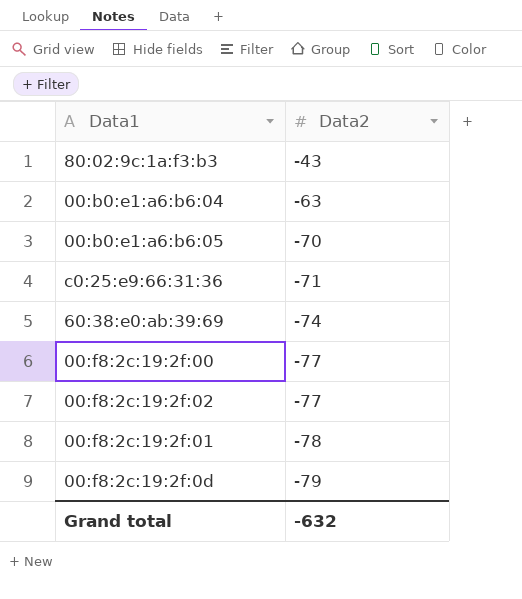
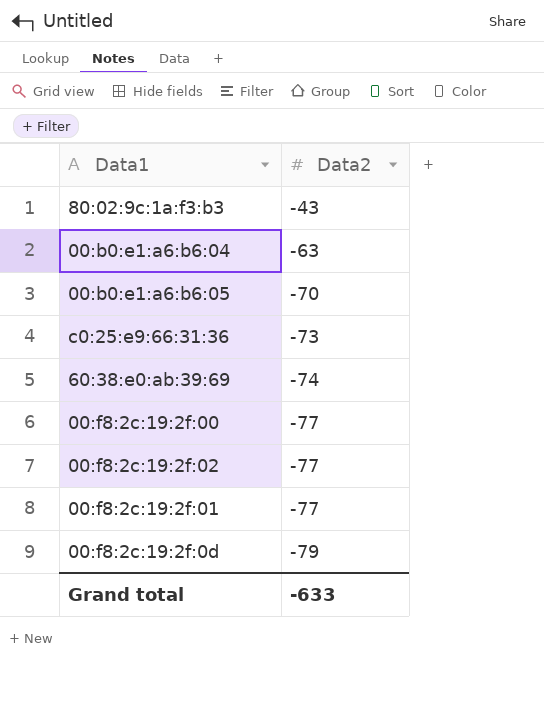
c0:25:e9:66:31:36 | Data2: -71 -> -73
00:f8:2c:19:2f:01 | Data2: -78 -> -77
Grand total | Data2: -632 -> -633

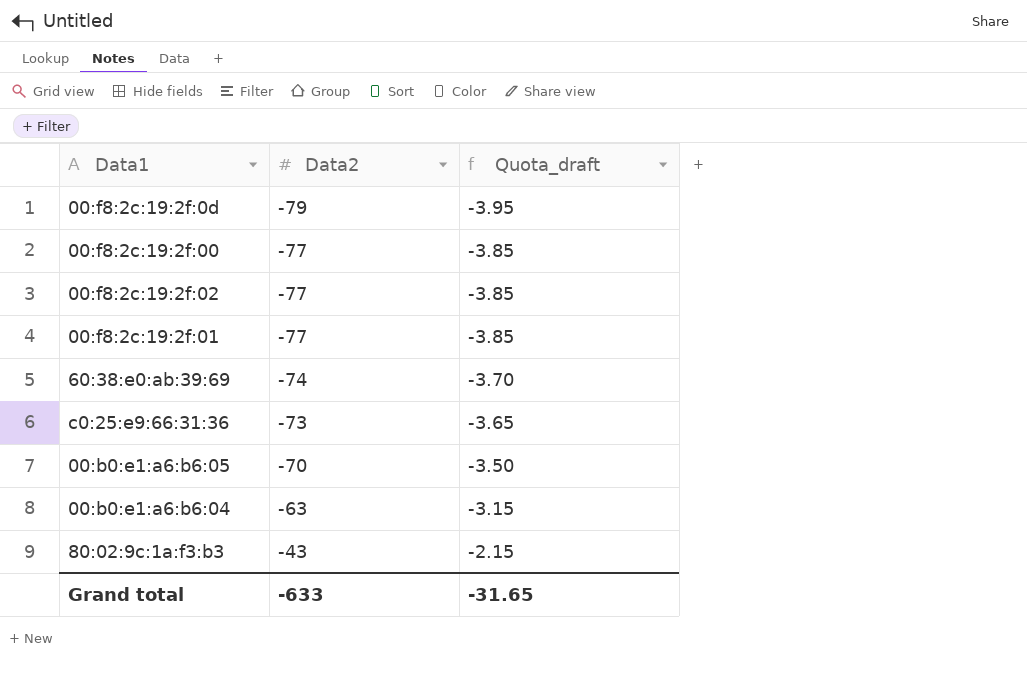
row order: Data2 descending -> Data2 ascending
column Quota_draft | formula: none -> [Data2] * 0.05

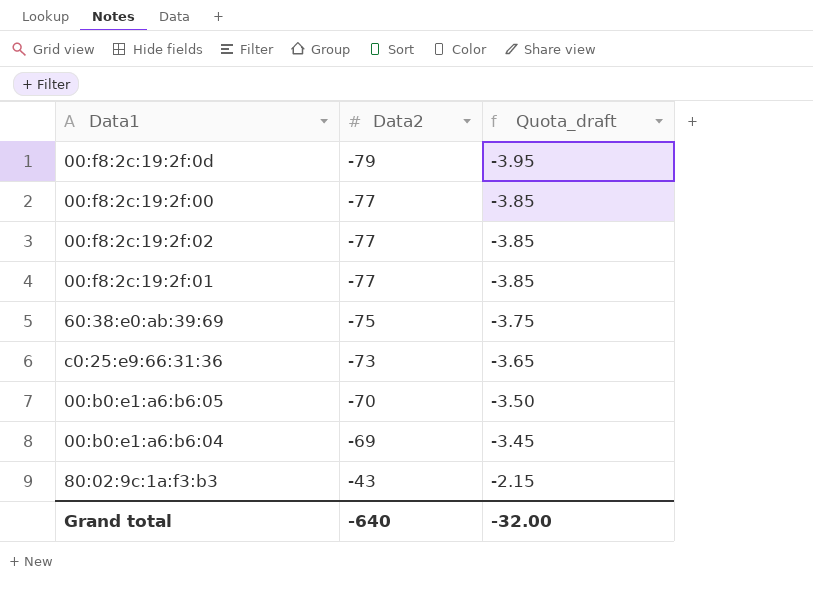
60:38:e0:ab:39:69 | Data2: -74 -> -75
60:38:e0:ab:39:69 | Quota_draft: -3.70 -> -3.75
00:b0:e1:a6:b6:04 | Data2: -63 -> -69
00:b0:e1:a6:b6:04 | Quota_draft: -3.15 -> -3.45
Grand total | Data2: -633 -> -640
Grand total | Quota_draft: -31.65 -> -32.00

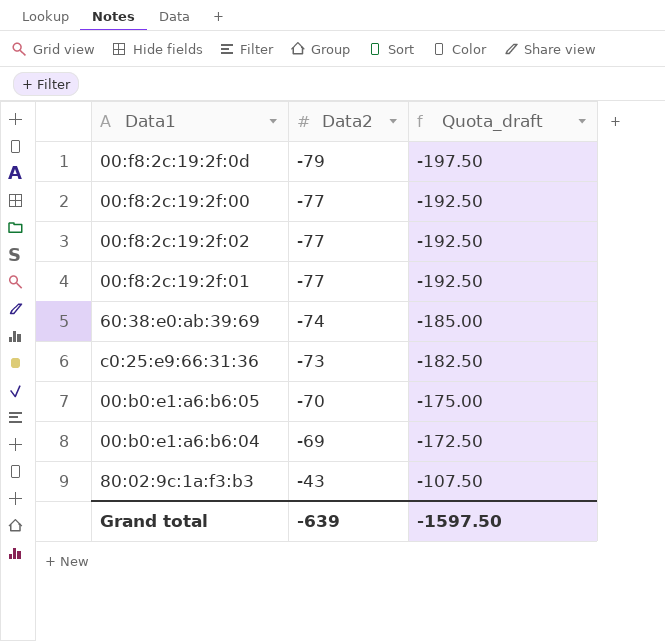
column Quota_draft | formula: [Data2] * 0.05 -> [Data2] * 2.5
60:38:e0:ab:39:69 | Data2: -75 -> -74
Grand total | Data2: -640 -> -639
Grand total | Quota_draft: -32.00 -> -1597.50

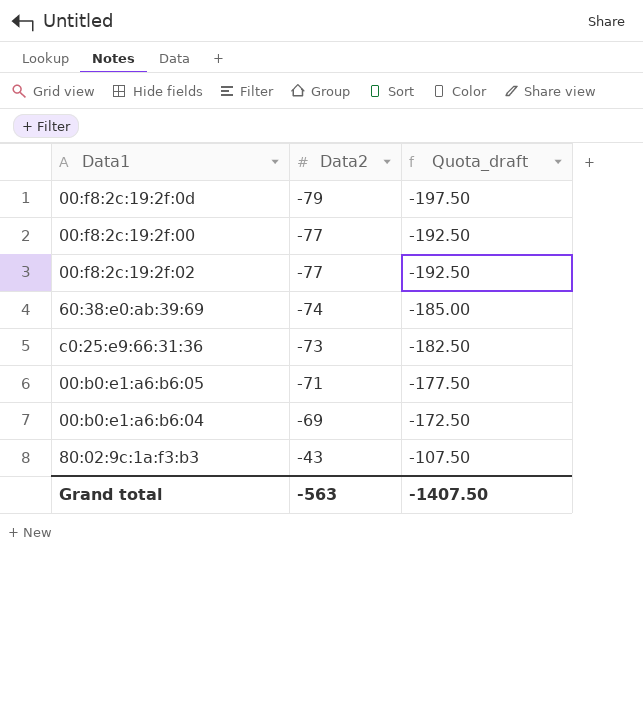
row 00:f8:2c:19:2f:01: -77 | -192.50 -> none
00:b0:e1:a6:b6:05 | Data2: -70 -> -71
00:b0:e1:a6:b6:05 | Quota_draft: -175.00 -> -177.50
Grand total | Data2: -639 -> -563
Grand total | Quota_draft: -1597.50 -> -1407.50

